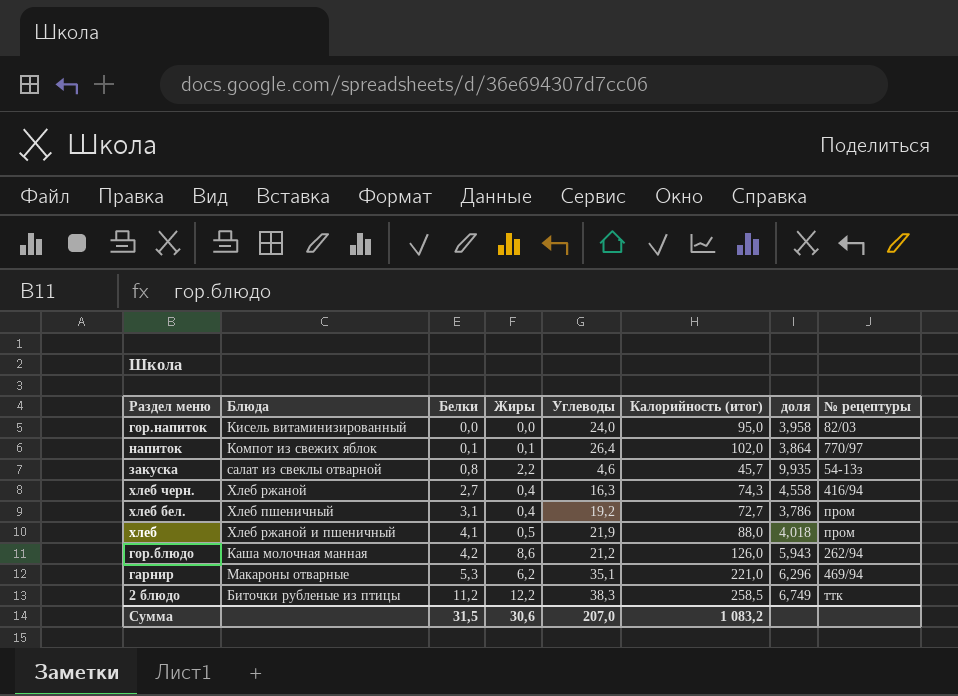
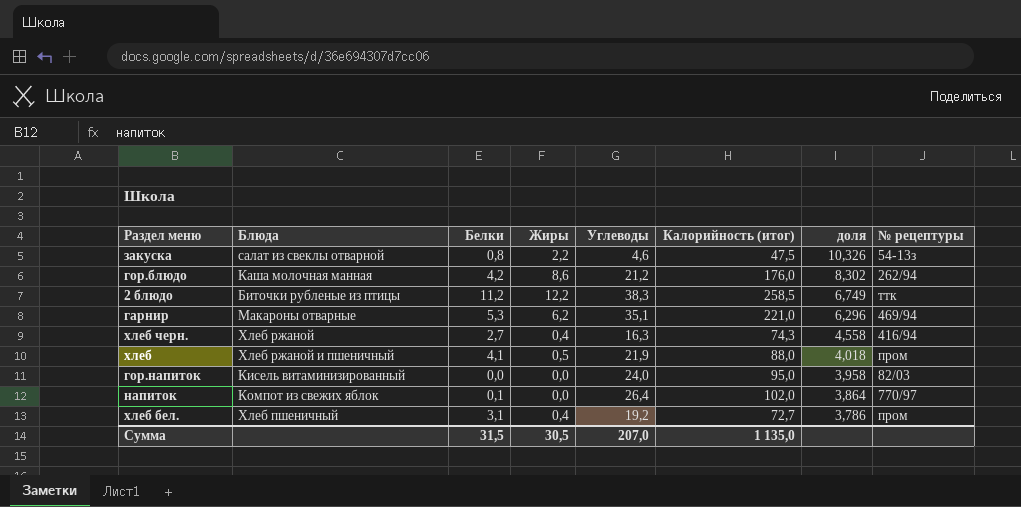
row order: Белки ascending -> доля descending
закуска | Калорийность (итог): 45,7 -> 47,5
закуска | доля: 9,935 -> 10,326
гор.блюдо | Калорийность (итог): 126,0 -> 176,0
гор.блюдо | доля: 5,943 -> 8,302
напиток | Жиры: 0,1 -> 0,0
Сумма | Жиры: 30,6 -> 30,5
Сумма | Калорийность (итог): 1 083,2 -> 1 135,0

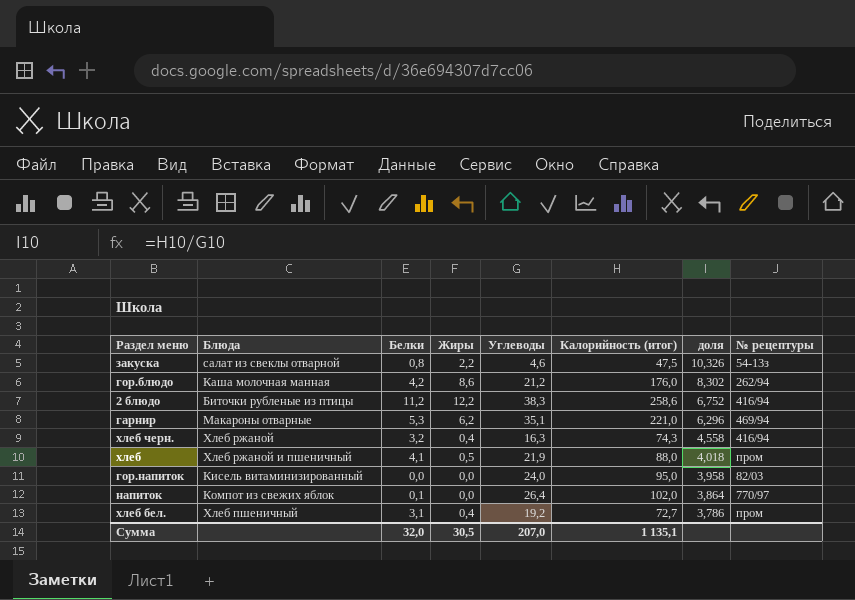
2 блюдо | Калорийность (итог): 258,5 -> 258,6
2 блюдо | доля: 6,749 -> 6,752
2 блюдо | № рецептуры: ттк -> 416/94
хлеб черн. | Белки: 2,7 -> 3,2
Сумма | Белки: 31,5 -> 32,0
Сумма | Калорийность (итог): 1 135,0 -> 1 135,1

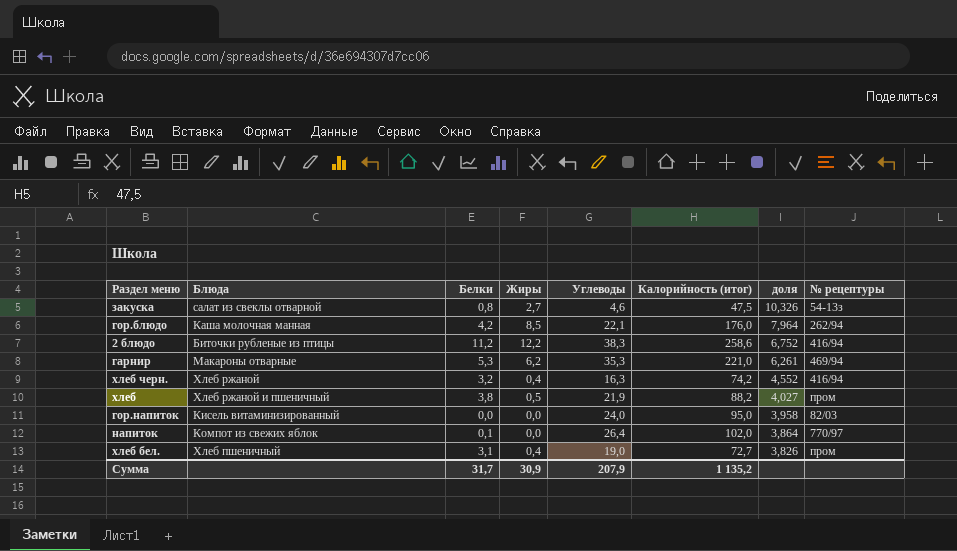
закуска | Жиры: 2,2 -> 2,7
гор.блюдо | Жиры: 8,6 -> 8,5
гор.блюдо | Углеводы: 21,2 -> 22,1
гор.блюдо | доля: 8,302 -> 7,964
гарнир | Углеводы: 35,1 -> 35,3
гарнир | доля: 6,296 -> 6,261
хлеб черн. | Калорийность (итог): 74,3 -> 74,2
хлеб черн. | доля: 4,558 -> 4,552
хлеб | Белки: 4,1 -> 3,8
хлеб | Калорийность (итог): 88,0 -> 88,2
хлеб | доля: 4,018 -> 4,027
хлеб бел. | Углеводы: 19,2 -> 19,0
хлеб бел. | доля: 3,786 -> 3,826
Сумма | Белки: 32,0 -> 31,7
Сумма | Жиры: 30,5 -> 30,9
Сумма | Углеводы: 207,0 -> 207,9
Сумма | Калорийность (итог): 1 135,1 -> 1 135,2

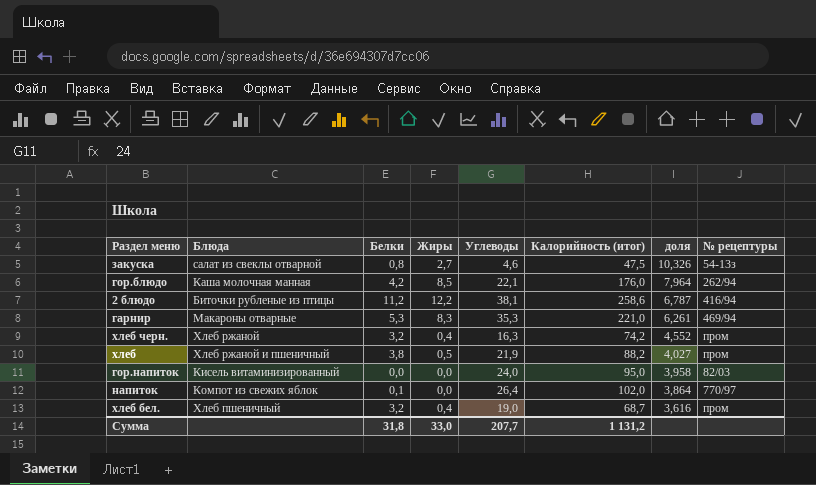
2 блюдо | Углеводы: 38,3 -> 38,1
2 блюдо | доля: 6,752 -> 6,787
гарнир | Жиры: 6,2 -> 8,3
хлеб черн. | № рецептуры: 416/94 -> пром
хлеб бел. | Белки: 3,1 -> 3,2
хлеб бел. | Калорийность (итог): 72,7 -> 68,7
хлеб бел. | доля: 3,826 -> 3,616
Сумма | Белки: 31,7 -> 31,8
Сумма | Жиры: 30,9 -> 33,0
Сумма | Углеводы: 207,9 -> 207,7
Сумма | Калорийность (итог): 1 135,2 -> 1 131,2

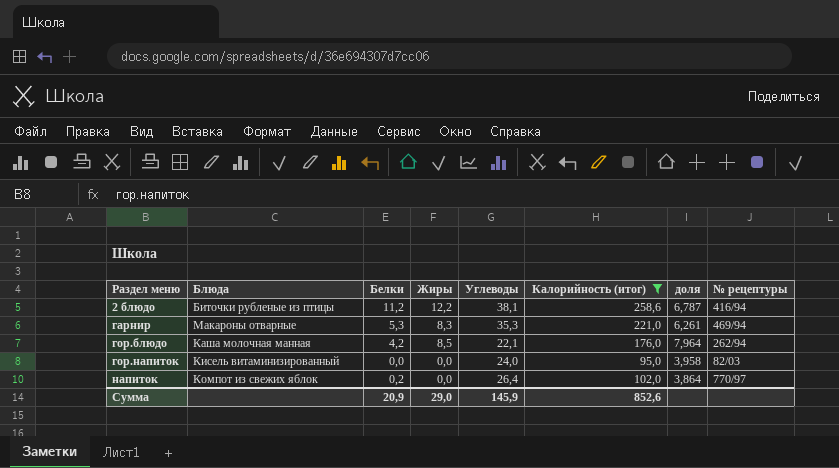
filter: none -> Калорийность (итог) >= 95,0
row order: доля descending -> Раздел меню ascending
напиток | Белки: 0,1 -> 0,2
Сумма | Белки: 31,8 -> 20,9
Сумма | Жиры: 33,0 -> 29,0
Сумма | Углеводы: 207,7 -> 145,9
Сумма | Калорийность (итог): 1 131,2 -> 852,6

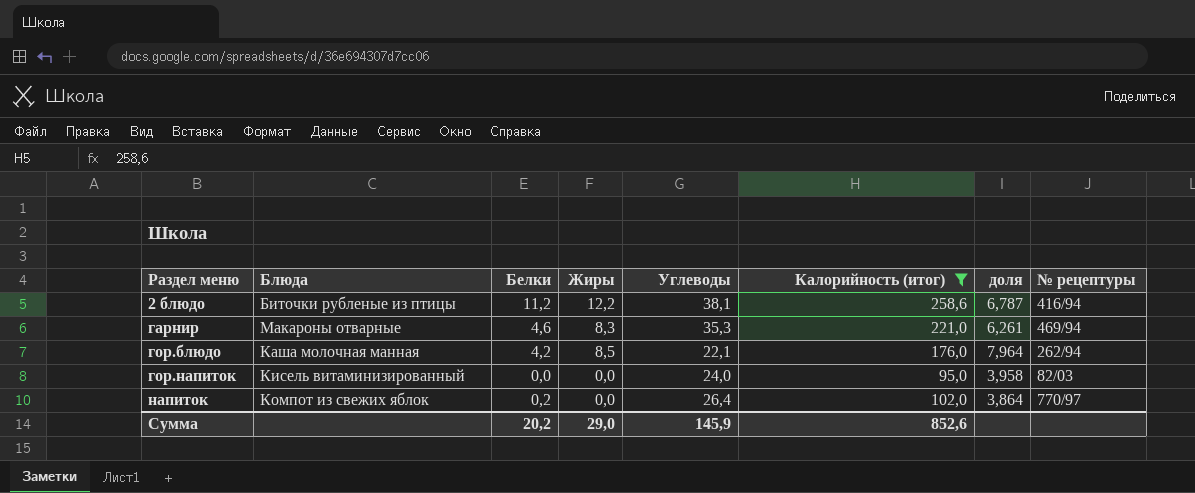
гарнир | Белки: 5,3 -> 4,6
Сумма | Белки: 20,9 -> 20,2

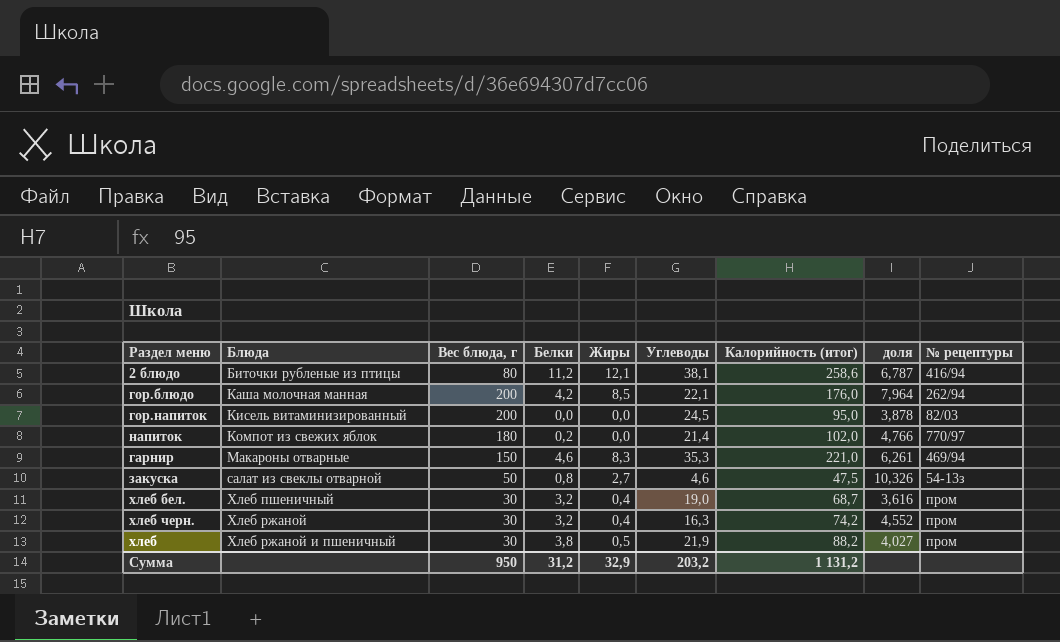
filter: Калорийность (итог) >= 95,0 -> none
row order: Раздел меню ascending -> Блюда ascending
column Вес блюда, г | position: none -> 3
2 блюдо | Жиры: 12,2 -> 12,1
гор.напиток | Углеводы: 24,0 -> 24,5
гор.напиток | доля: 3,958 -> 3,878
напиток | Углеводы: 26,4 -> 21,4
напиток | доля: 3,864 -> 4,766
Сумма | Белки: 20,2 -> 31,2
Сумма | Жиры: 29,0 -> 32,9
Сумма | Углеводы: 145,9 -> 203,2
Сумма | Калорийность (итог): 852,6 -> 1 131,2

